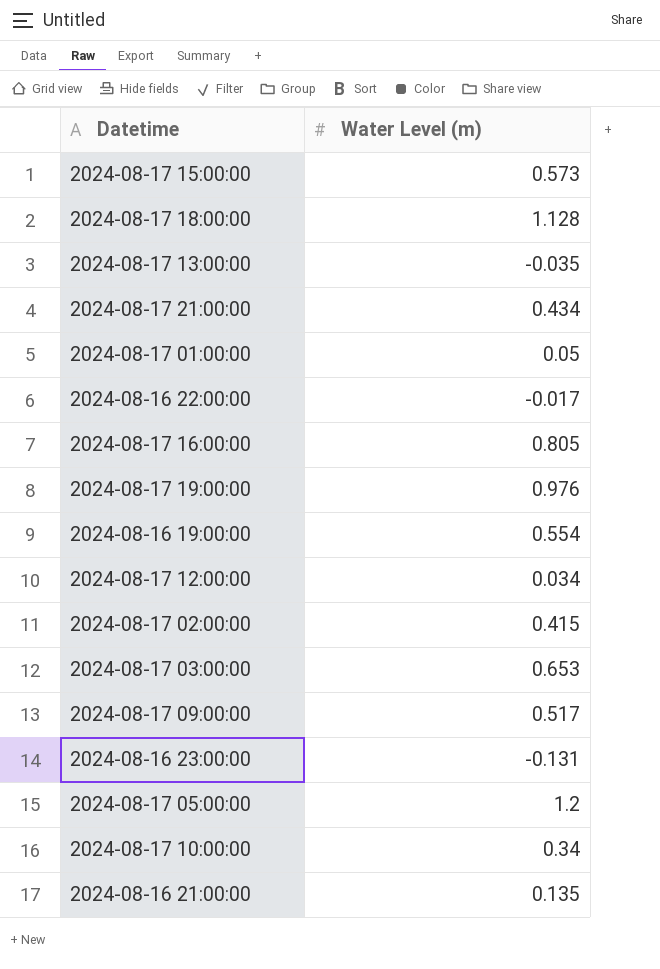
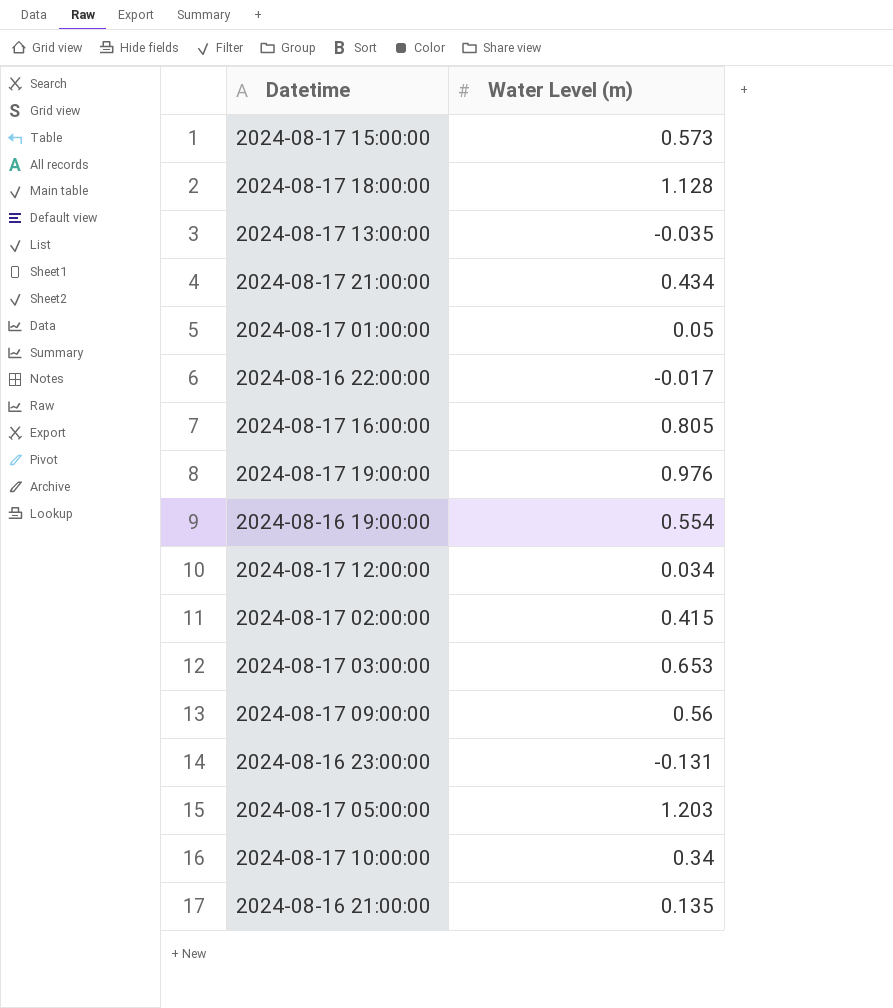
2024-08-17 09:00:00 | Water Level (m): 0.517 -> 0.56
2024-08-17 05:00:00 | Water Level (m): 1.2 -> 1.203

